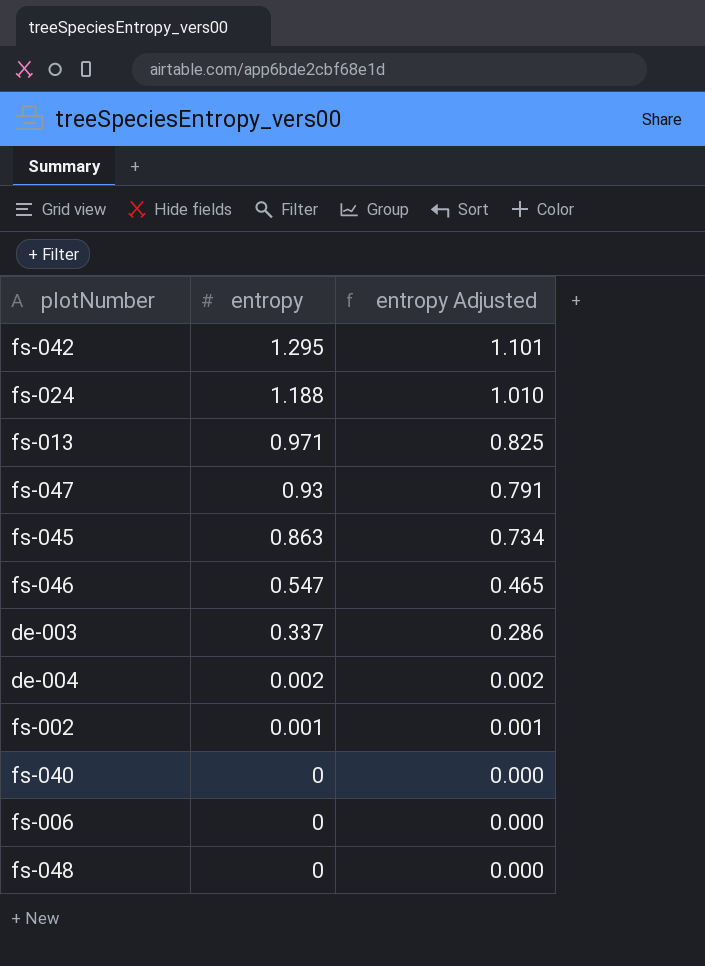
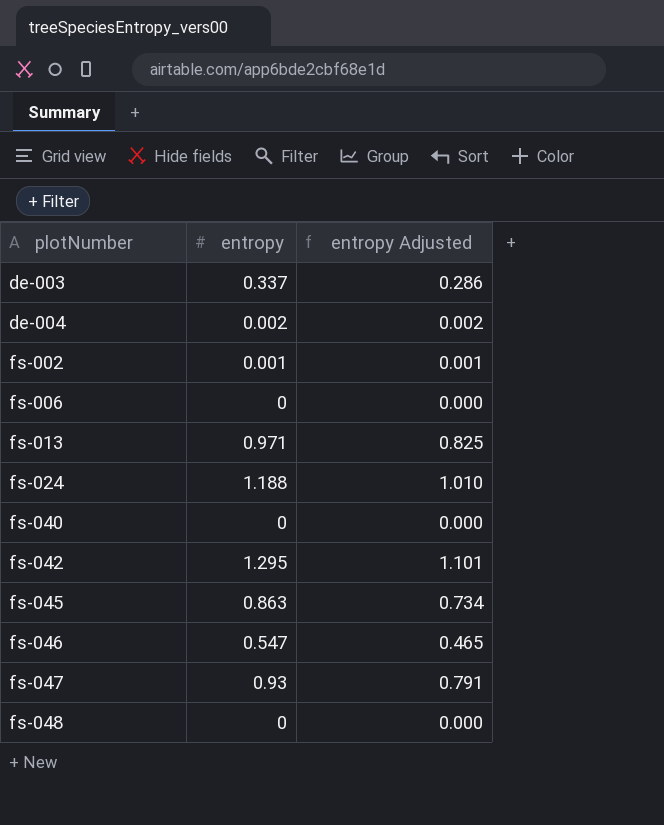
row order: entropy descending -> plotNumber ascending

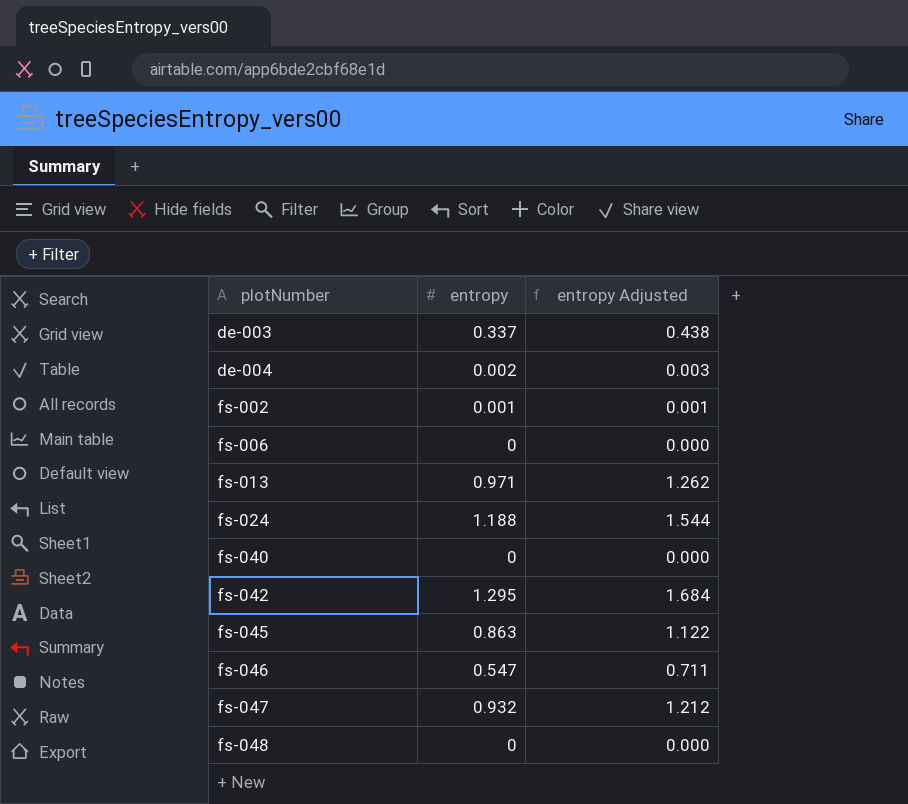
column entropy Adjusted | formula: [entropy] * 0.85 -> [entropy] * 1.3
fs-047 | entropy: 0.93 -> 0.932

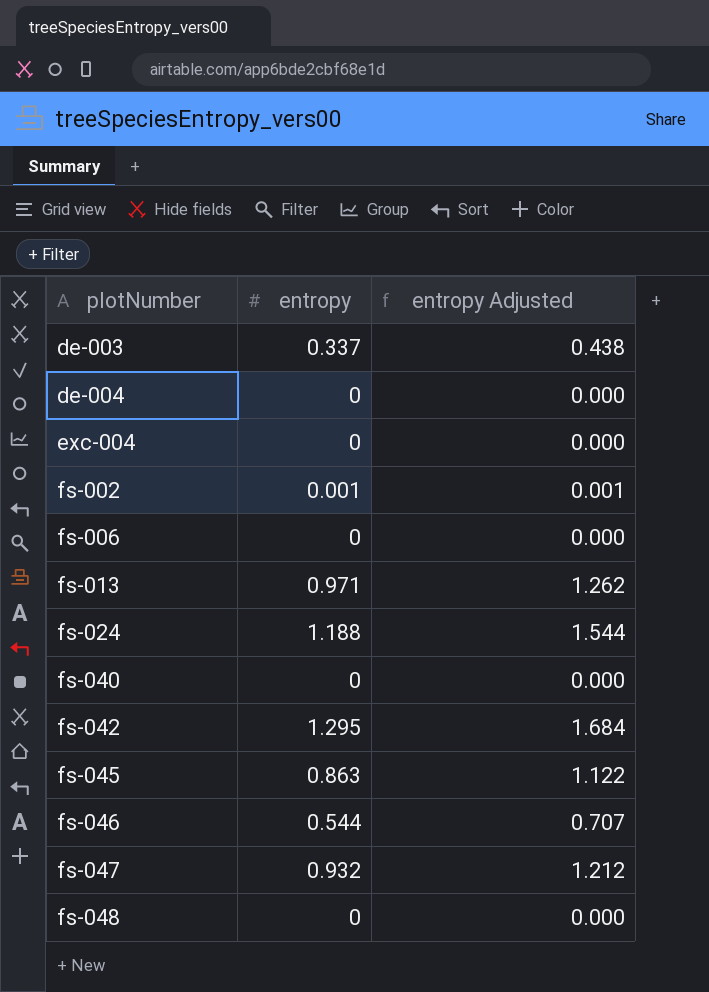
de-004 | entropy: 0.002 -> 0
de-004 | entropy Adjusted: 0.003 -> 0.000
row exc-004: none -> 0 | 0.000
fs-046 | entropy: 0.547 -> 0.544
fs-046 | entropy Adjusted: 0.711 -> 0.707

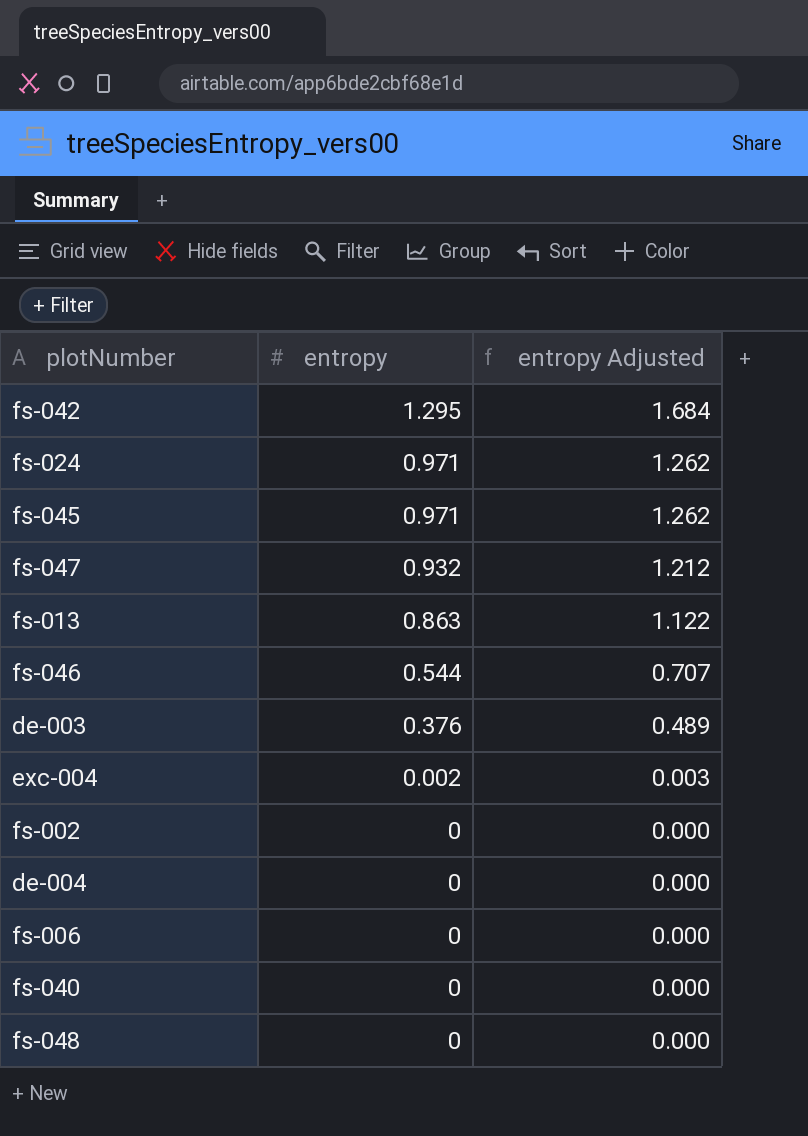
row order: plotNumber ascending -> entropy descending
fs-024 | entropy: 1.188 -> 0.971
fs-024 | entropy Adjusted: 1.544 -> 1.262
fs-045 | entropy: 0.863 -> 0.971
fs-045 | entropy Adjusted: 1.122 -> 1.262
fs-013 | entropy: 0.971 -> 0.863
fs-013 | entropy Adjusted: 1.262 -> 1.122
de-003 | entropy: 0.337 -> 0.376
de-003 | entropy Adjusted: 0.438 -> 0.489
exc-004 | entropy: 0 -> 0.002
exc-004 | entropy Adjusted: 0.000 -> 0.003
fs-002 | entropy: 0.001 -> 0
fs-002 | entropy Adjusted: 0.001 -> 0.000

